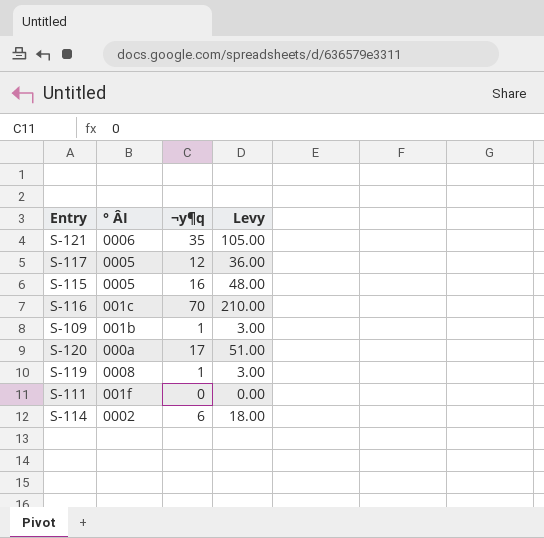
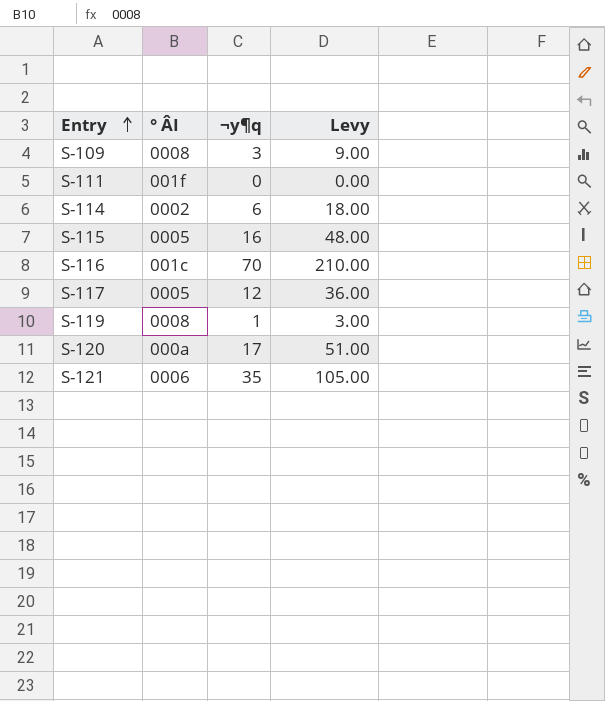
row order: none -> Entry ascending
S-109 | ° ÂI: 001b -> 0008
S-109 | ¬y¶q: 1 -> 3
S-109 | Levy: 3.00 -> 9.00

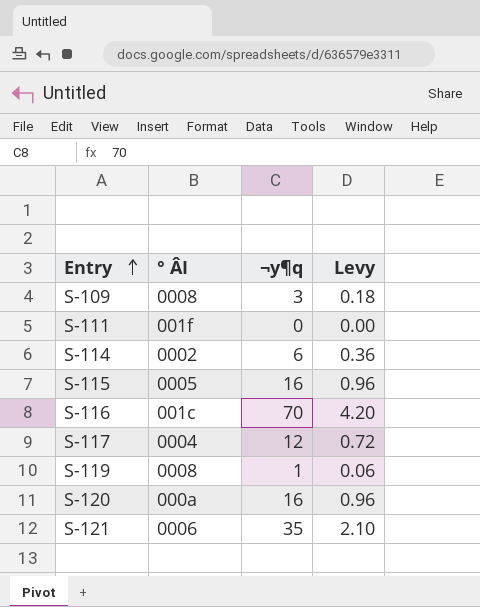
column Levy | formula: [¬y¶q] * 3 -> [¬y¶q] * 0.06
S-117 | ° ÂI: 0005 -> 0004
S-120 | ¬y¶q: 17 -> 16

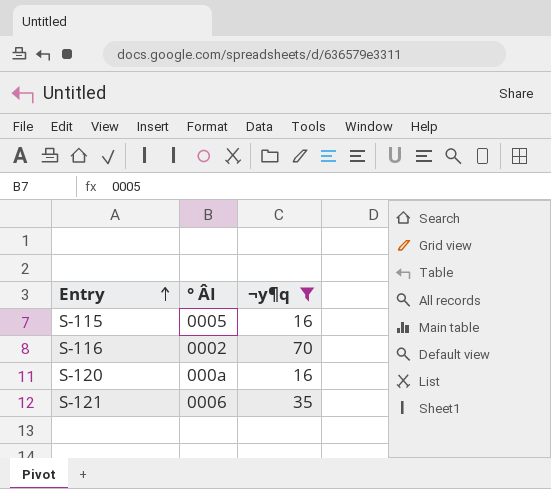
filter: none -> ¬y¶q >= 16
column Levy | formula: [¬y¶q] * 0.06 -> none
S-116 | ° ÂI: 001c -> 0002

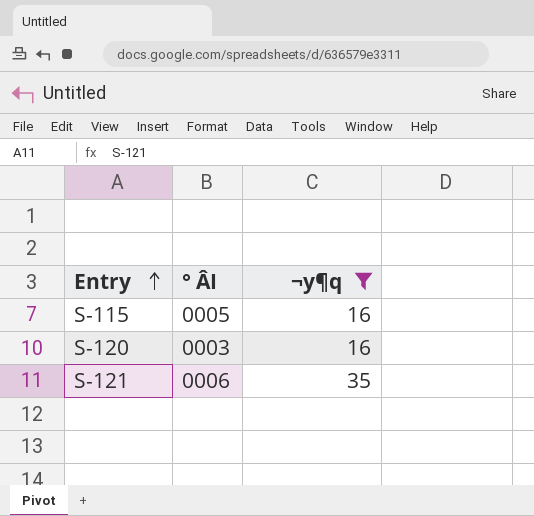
row S-116: 0002 | 70 -> none
S-120 | ° ÂI: 000a -> 0003

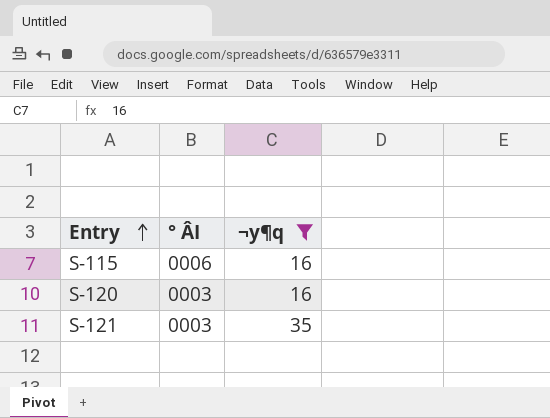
S-115 | ° ÂI: 0005 -> 0006
S-121 | ° ÂI: 0006 -> 0003

